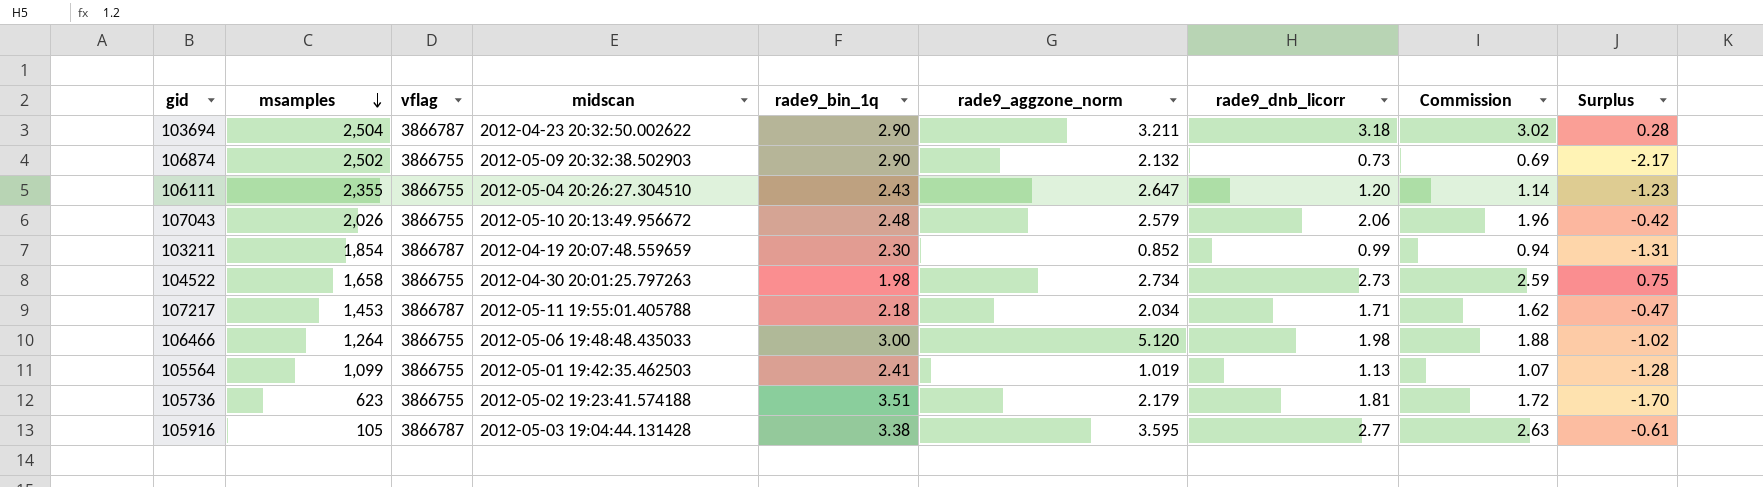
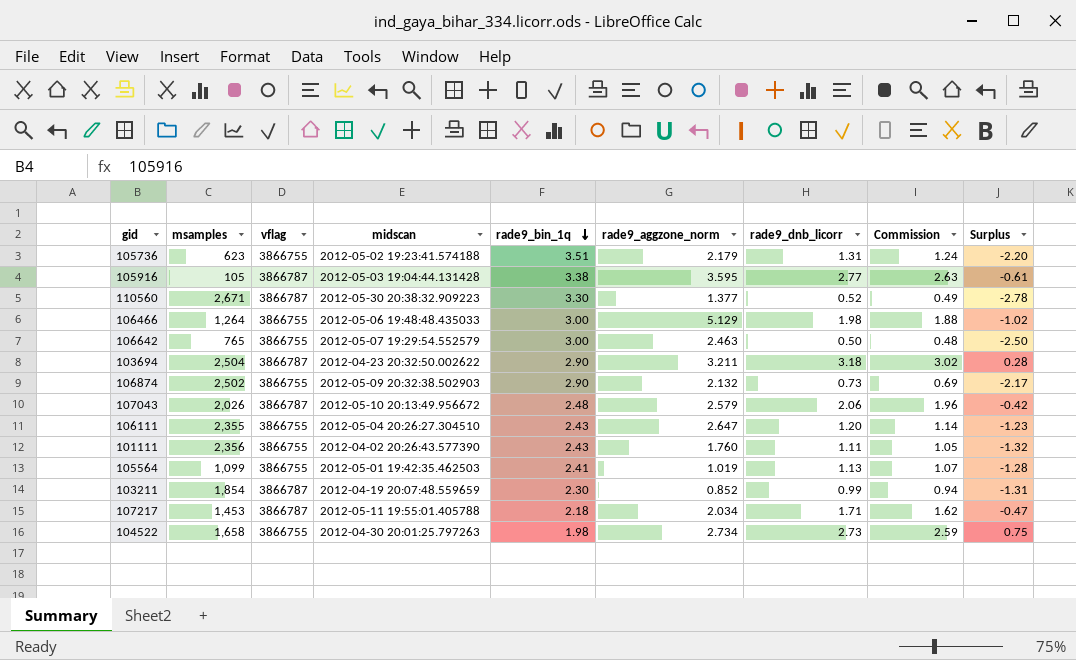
row order: msamples descending -> rade9_bin_1q descending
105736 | rade9_dnb_licorr: 1.81 -> 1.31
105736 | Commission: 1.72 -> 1.24
105736 | Surplus: -1.70 -> -2.20
row 110560: none -> 2,671 | 3866787 | 2012-05-30 20:38:32.909223 | 3.30 | 1.377 | 0.52 | 0.49 | -2.78
106466 | rade9_aggzone_norm: 5.120 -> 5.129
row 106642: none -> 765 | 3866755 | 2012-05-07 19:29:54.552579 | 3.00 | 2.463 | 0.50 | 0.48 | -2.50
107043 | vflag: 3866755 -> 3866787
row 101111: none -> 2,356 | 3866755 | 2012-04-02 20:26:43.577390 | 2.43 | 1.760 | 1.11 | 1.05 | -1.32

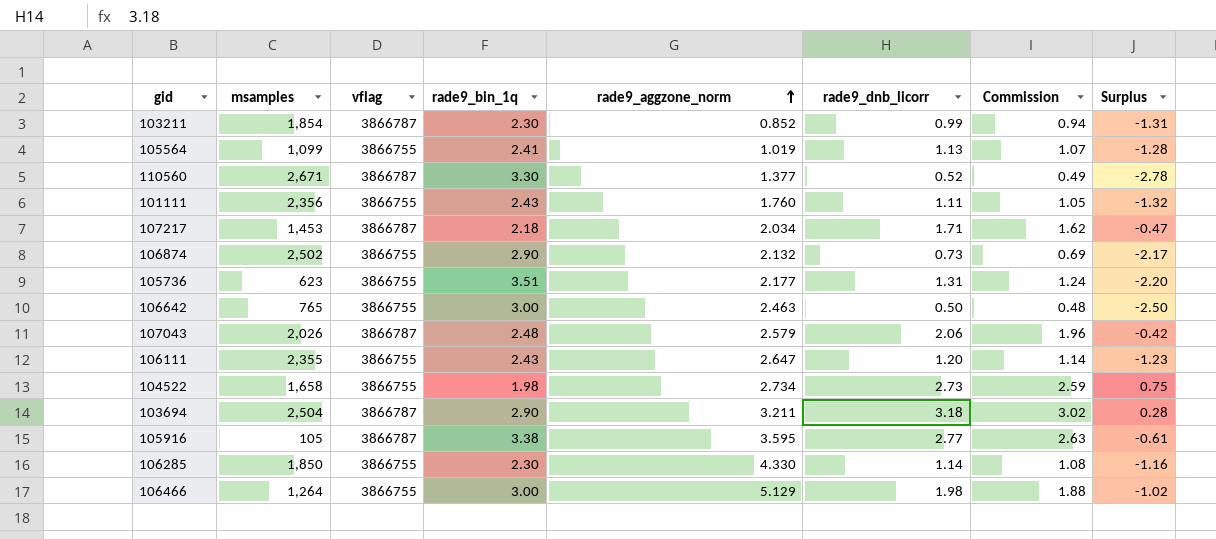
row order: rade9_bin_1q descending -> rade9_aggzone_norm ascending
column midscan | position: 4 -> none
105736 | rade9_aggzone_norm: 2.179 -> 2.177
row 106285: none -> 1,850 | 3866755 | 2.30 | 4.330 | 1.14 | 1.08 | -1.16

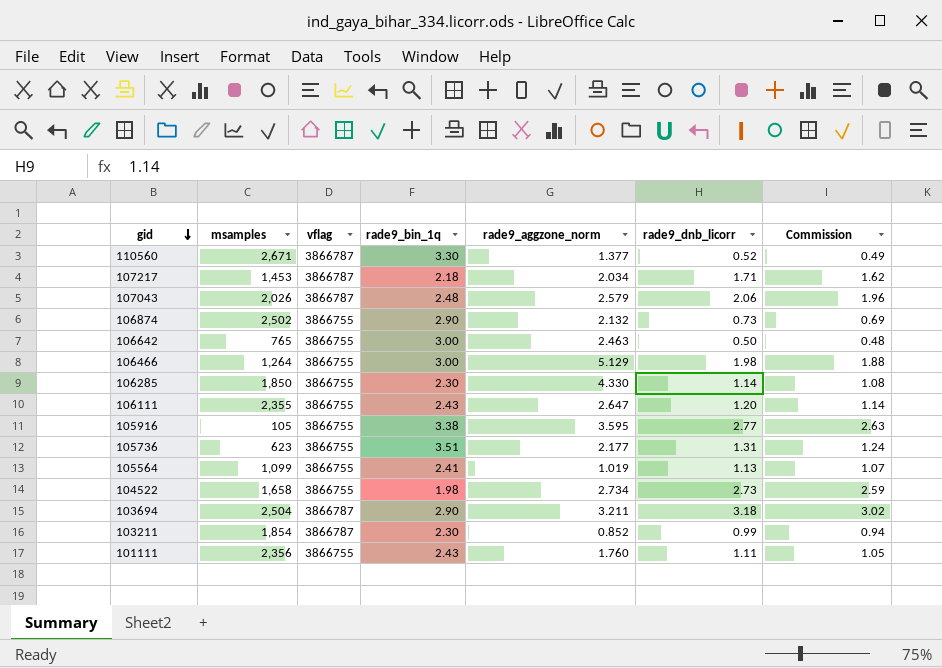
row order: rade9_aggzone_norm ascending -> gid descending
column Surplus | formula: [rade9_dnb_licorr] - [rade9_bin_1q] -> none
105916 | vflag: 3866787 -> 3866755

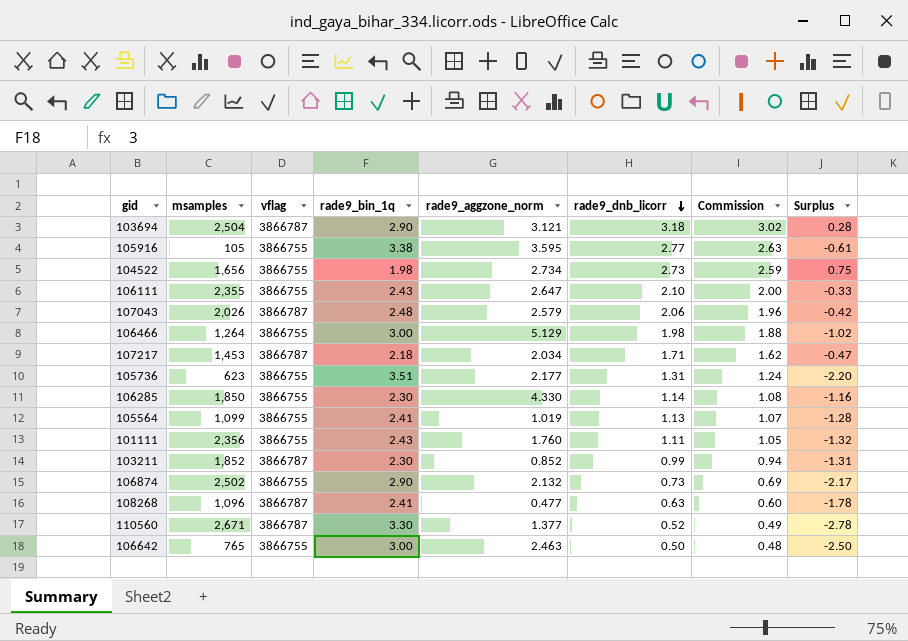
row order: gid descending -> rade9_dnb_licorr descending
column Surplus | formula: none -> [rade9_dnb_licorr] - [rade9_bin_1q]
103694 | rade9_aggzone_norm: 3.211 -> 3.121
104522 | msamples: 1,658 -> 1,656
106111 | rade9_dnb_licorr: 1.20 -> 2.10
106111 | Commission: 1.14 -> 2.00
103211 | msamples: 1,854 -> 1,852
row 108268: none -> 1,096 | 3866787 | 2.41 | 0.477 | 0.63 | 0.60 | -1.78

